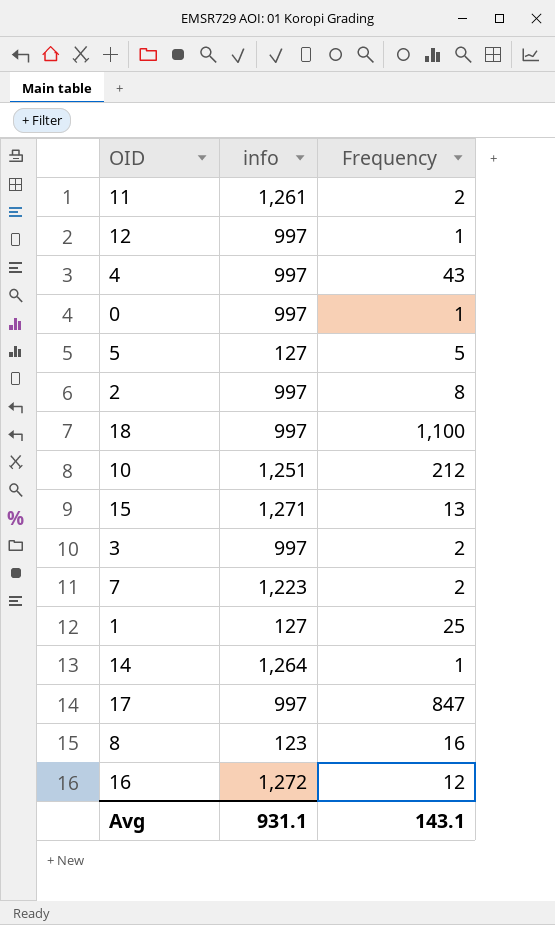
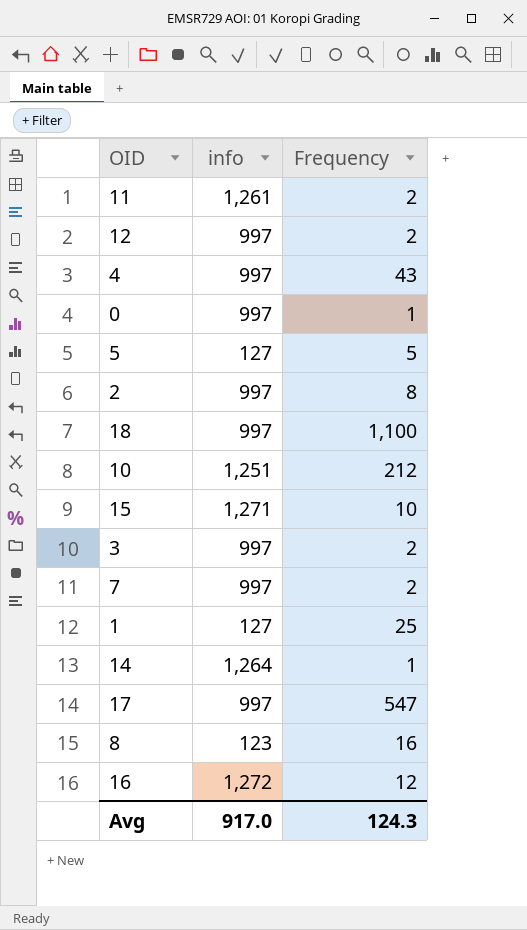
12 | Frequency: 1 -> 2
15 | Frequency: 13 -> 10
7 | info: 1,223 -> 997
17 | Frequency: 847 -> 547
Avg | info: 931.1 -> 917.0
Avg | Frequency: 143.1 -> 124.3

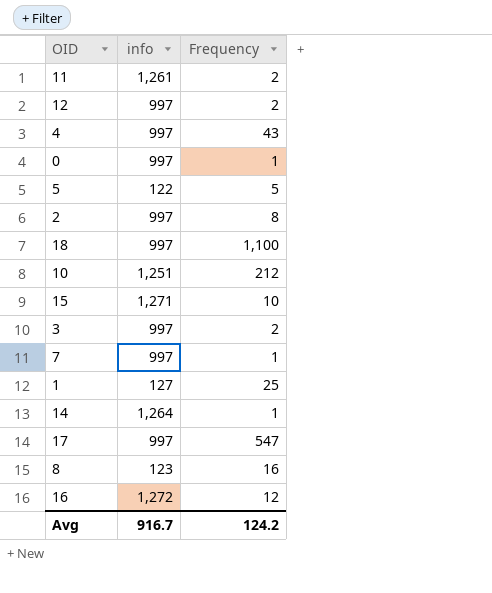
5 | info: 127 -> 122
7 | Frequency: 2 -> 1
Avg | info: 917.0 -> 916.7
Avg | Frequency: 124.3 -> 124.2

